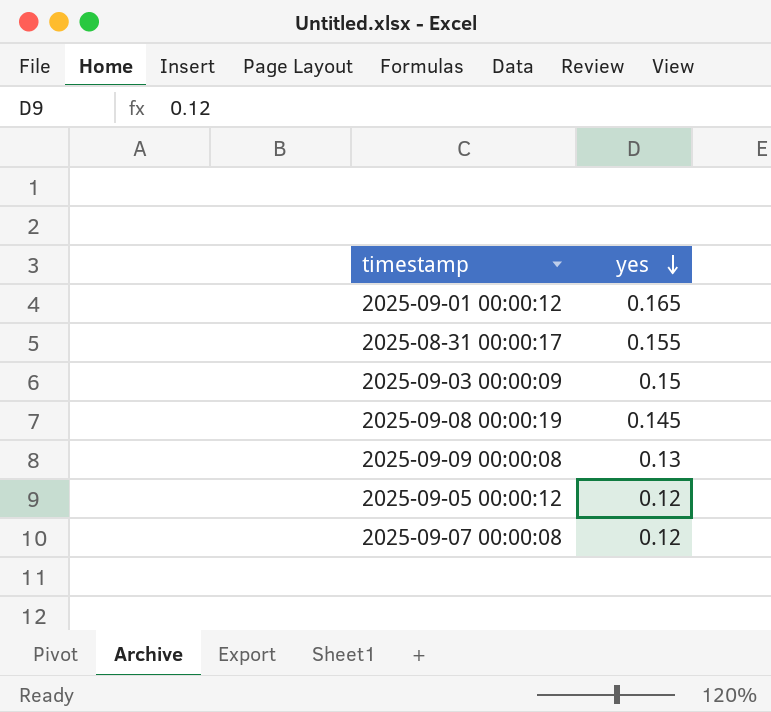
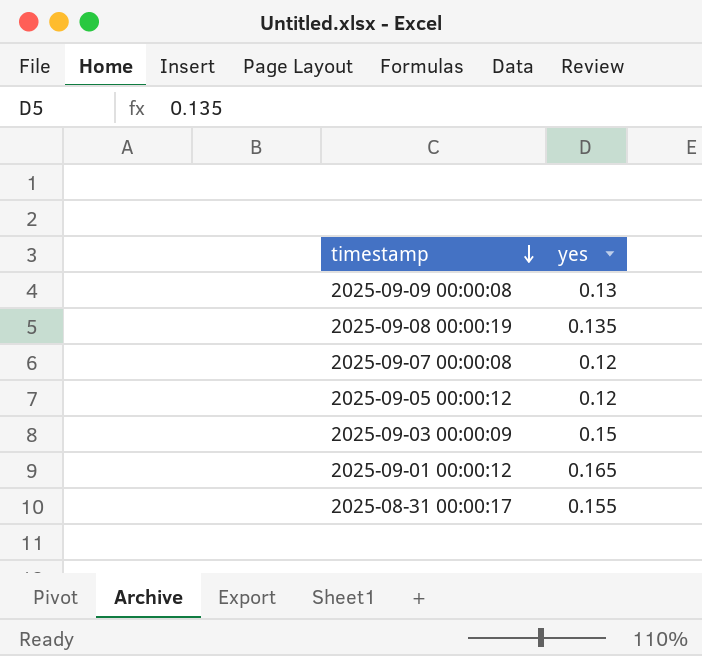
row order: yes descending -> timestamp descending
2025-09-08 00:00:19 | yes: 0.145 -> 0.135

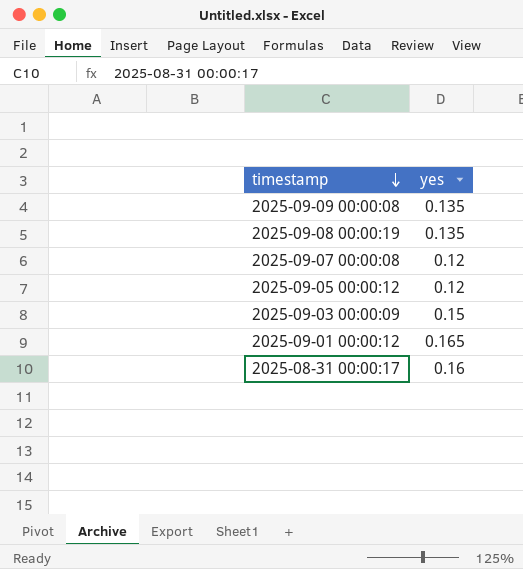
2025-09-09 00:00:08 | yes: 0.13 -> 0.135
2025-08-31 00:00:17 | yes: 0.155 -> 0.16

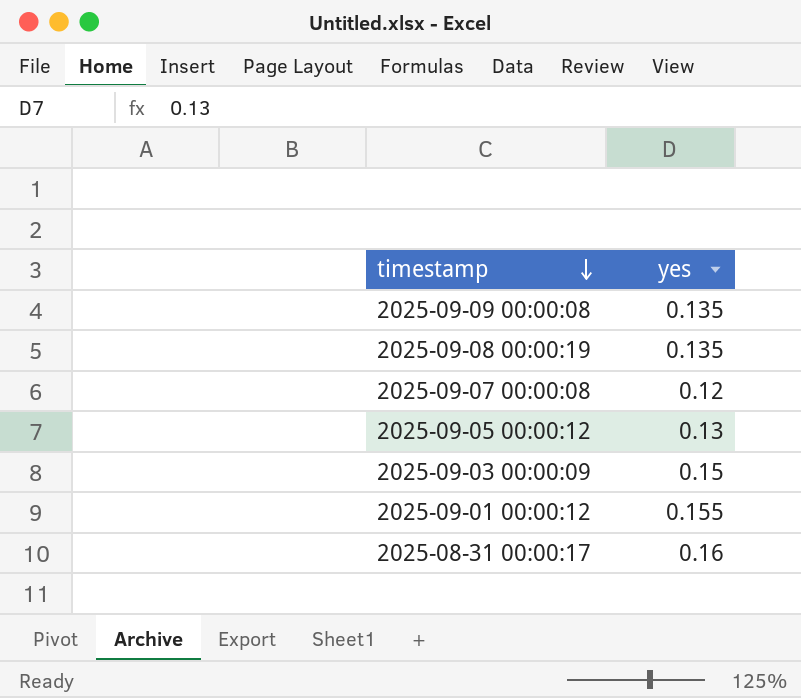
2025-09-05 00:00:12 | yes: 0.12 -> 0.13
2025-09-01 00:00:12 | yes: 0.165 -> 0.155

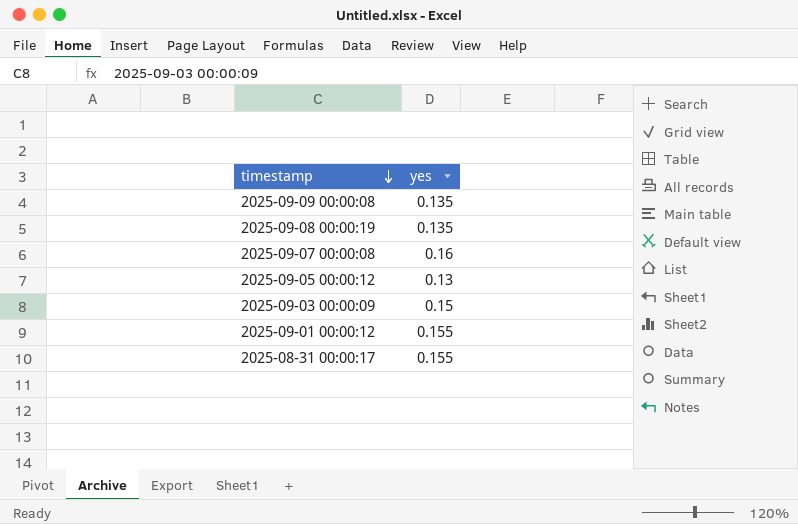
2025-09-07 00:00:08 | yes: 0.12 -> 0.16
2025-08-31 00:00:17 | yes: 0.16 -> 0.155

